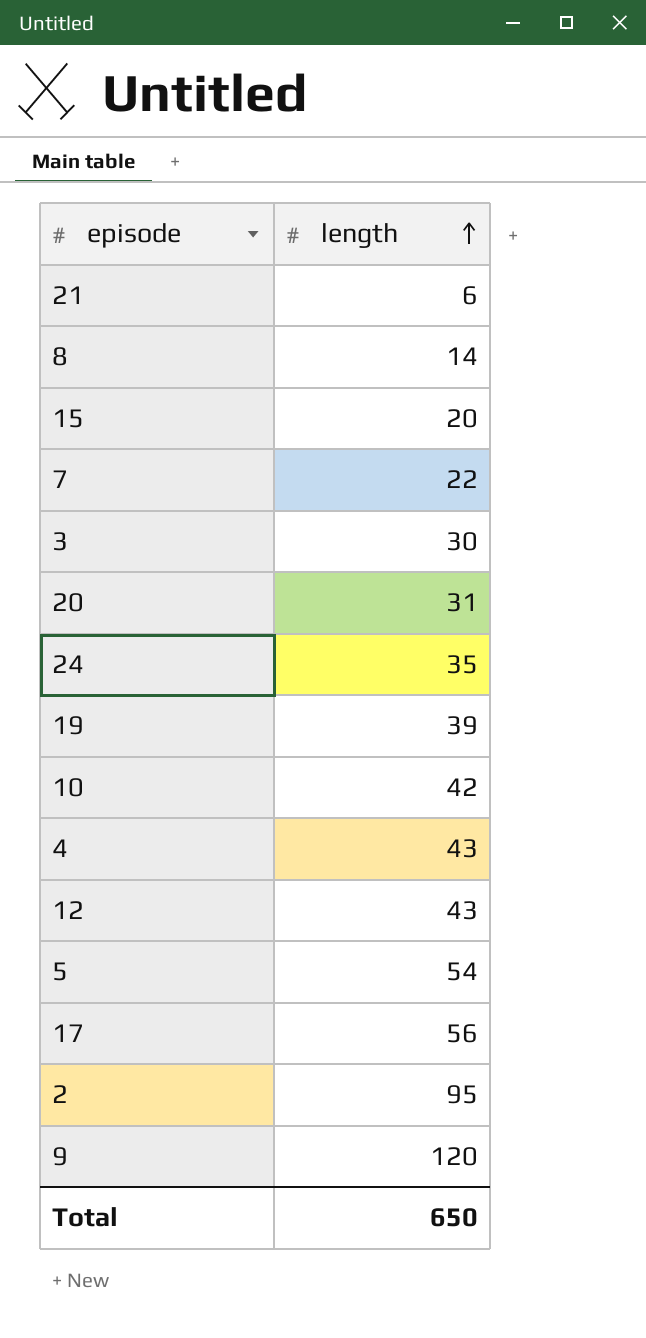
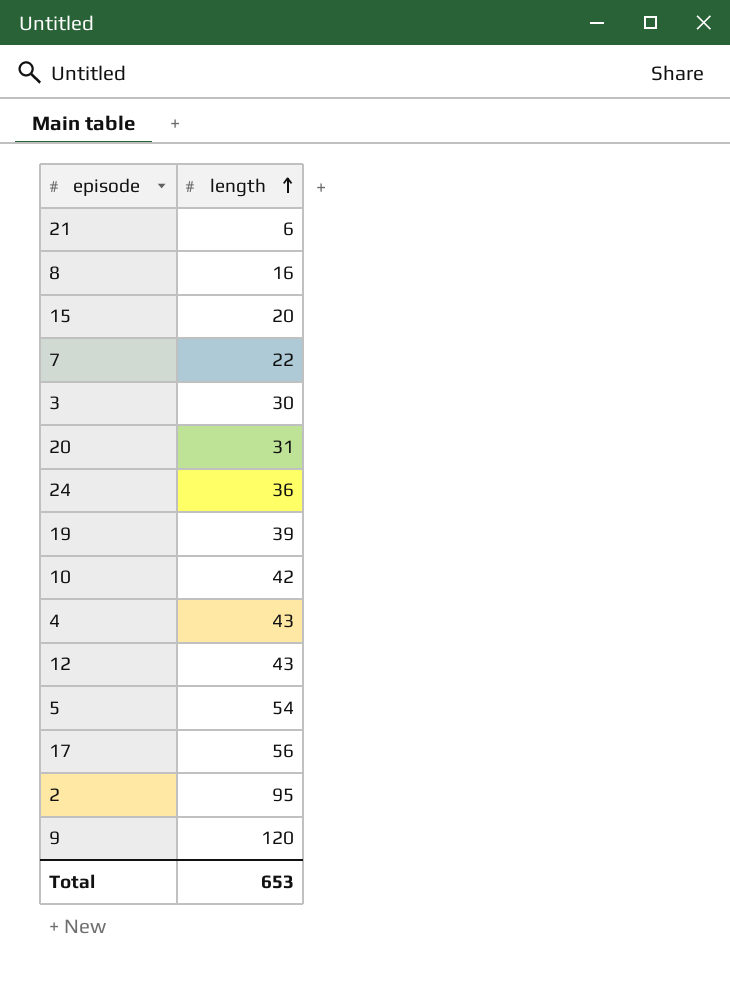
8 | length: 14 -> 16
24 | length: 35 -> 36
Total | length: 650 -> 653

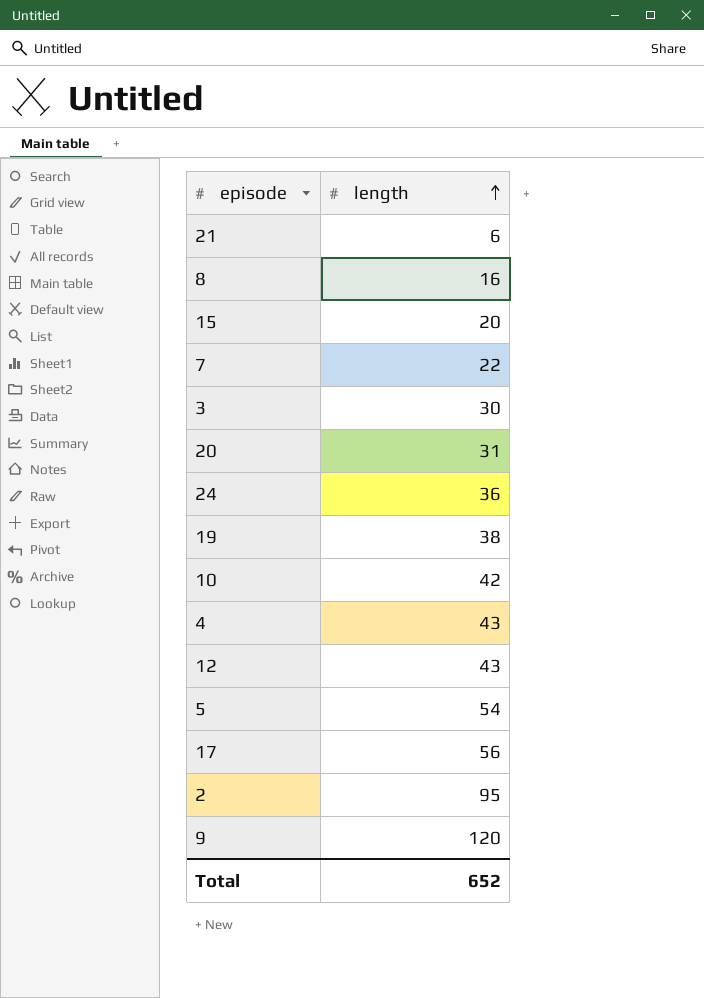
19 | length: 39 -> 38
Total | length: 653 -> 652

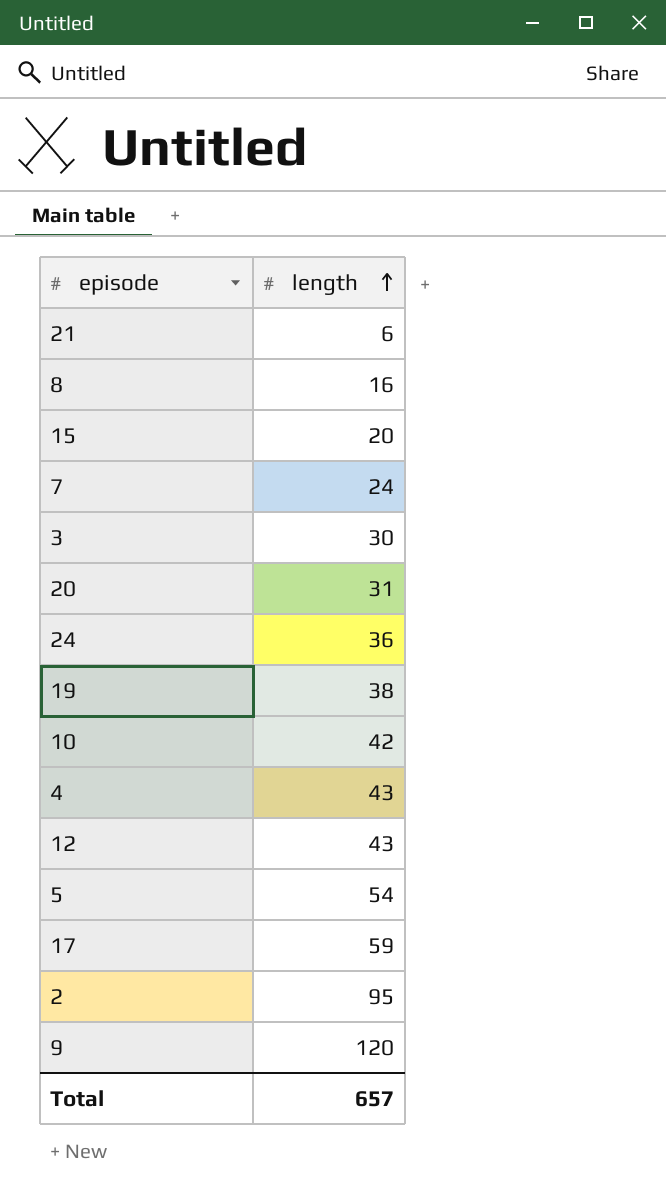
7 | length: 22 -> 24
17 | length: 56 -> 59
Total | length: 652 -> 657

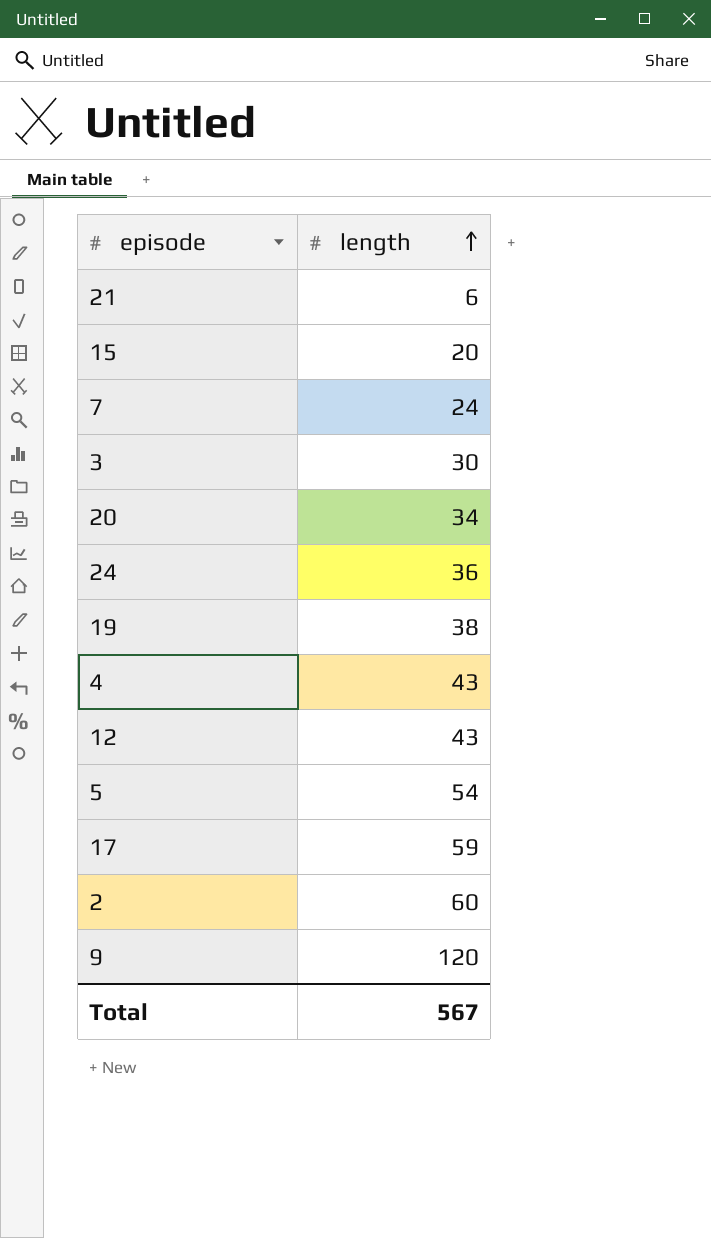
row 8: 16 -> none
row 10: 42 -> none
20 | length: 31 -> 34
2 | length: 95 -> 60
Total | length: 657 -> 567

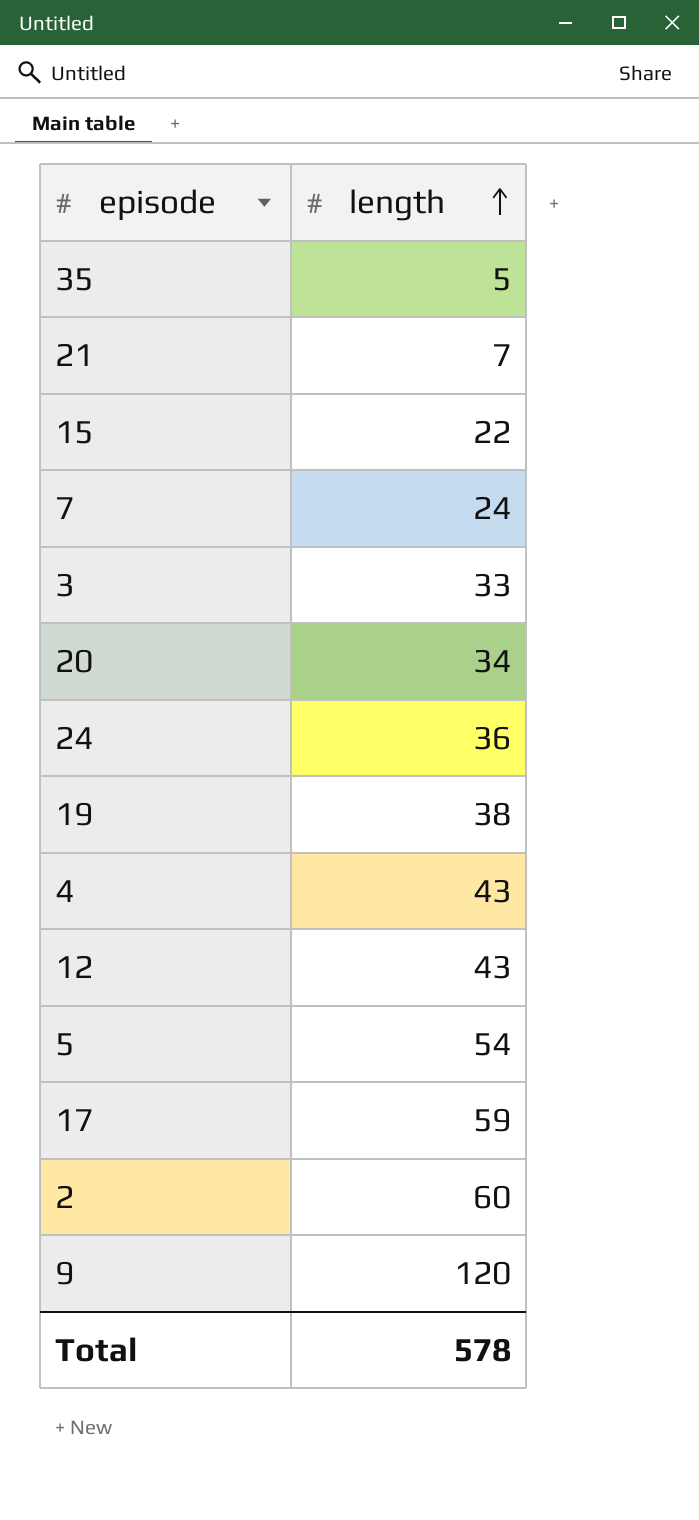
row 35: none -> 5
21 | length: 6 -> 7
15 | length: 20 -> 22
3 | length: 30 -> 33
Total | length: 567 -> 578

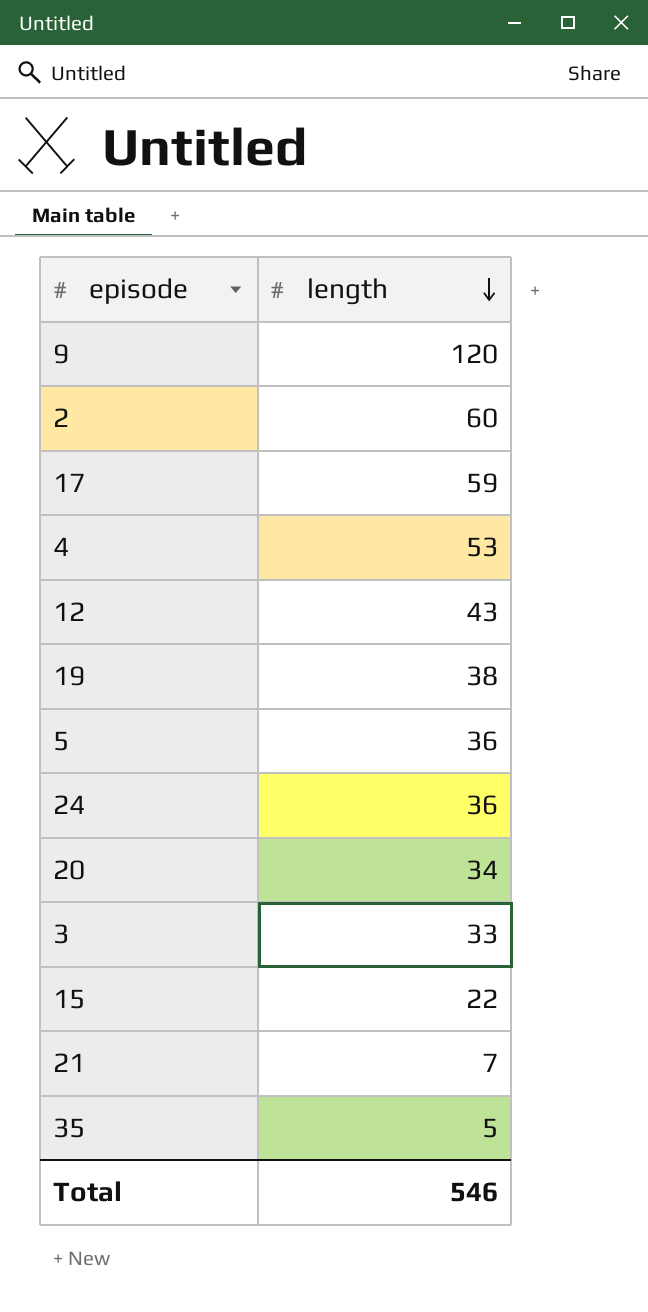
row order: length ascending -> length descending
row 7: 24 -> none
4 | length: 43 -> 53
5 | length: 54 -> 36
Total | length: 578 -> 546

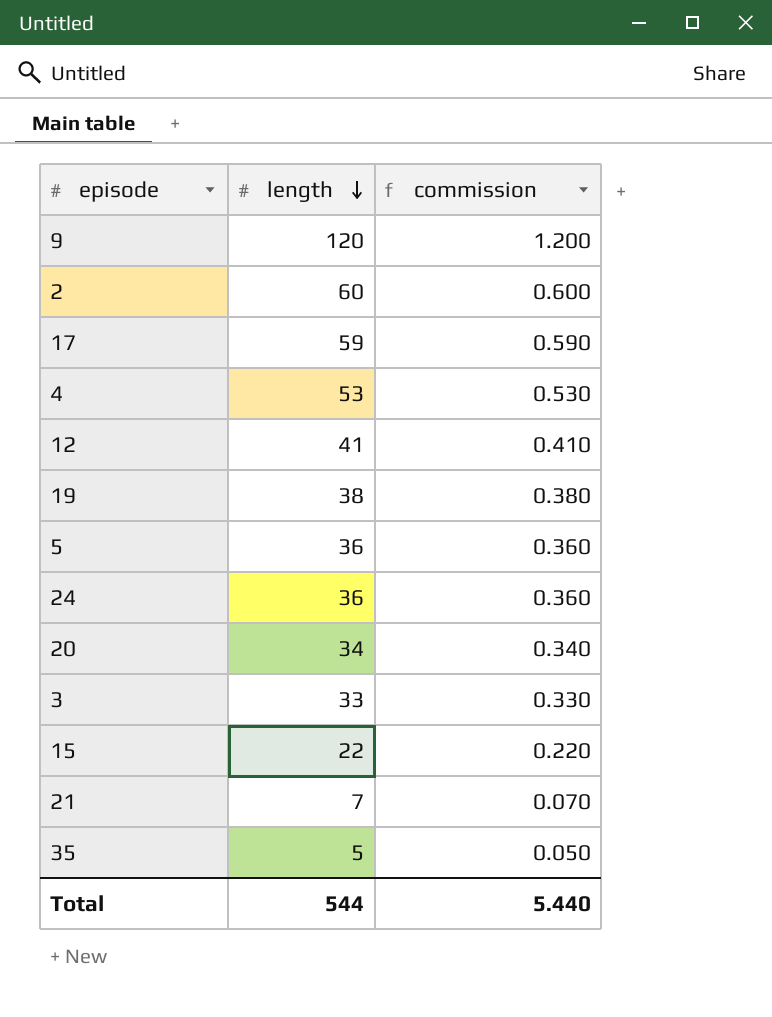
column commission | formula: none -> [length] * 0.01
12 | length: 43 -> 41
Total | length: 546 -> 544

